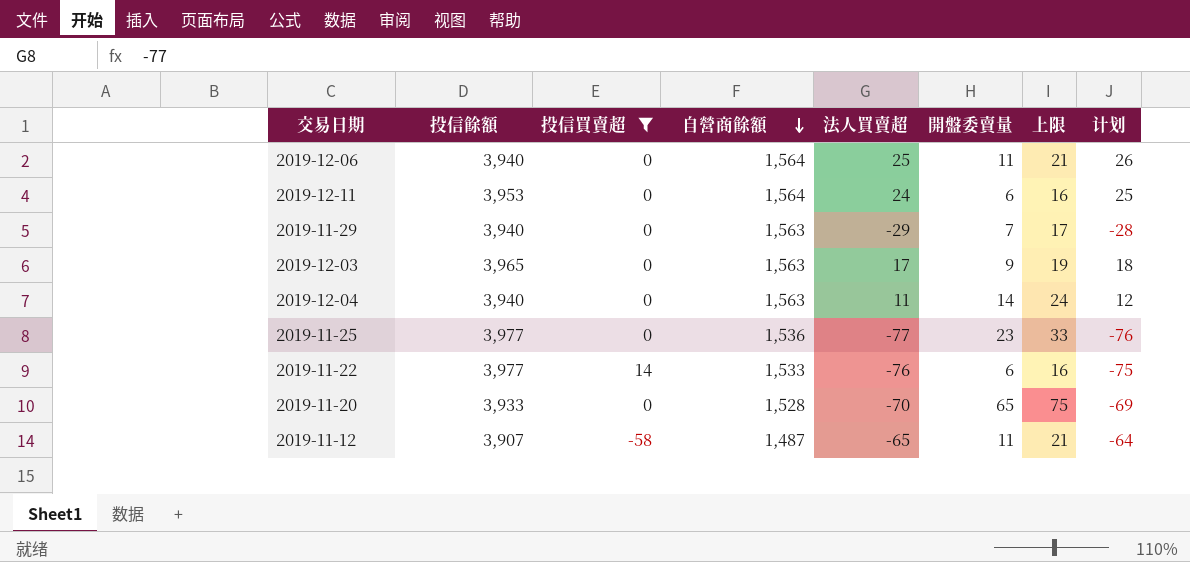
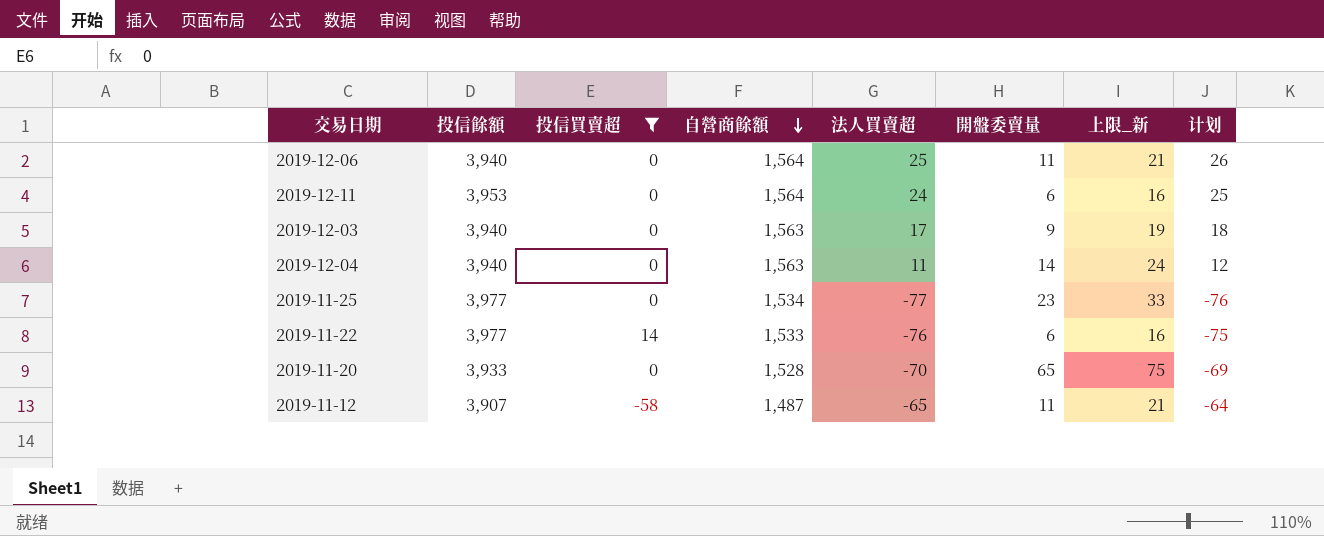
column name: 上限 -> 上限_新
row 2019-11-29: 3,940 | 0 | 1,563 | -29 | 7 | 17 | -28 -> none
2019-12-03 | 投信餘額: 3,965 -> 3,940
2019-11-25 | 自營商餘額: 1,536 -> 1,534

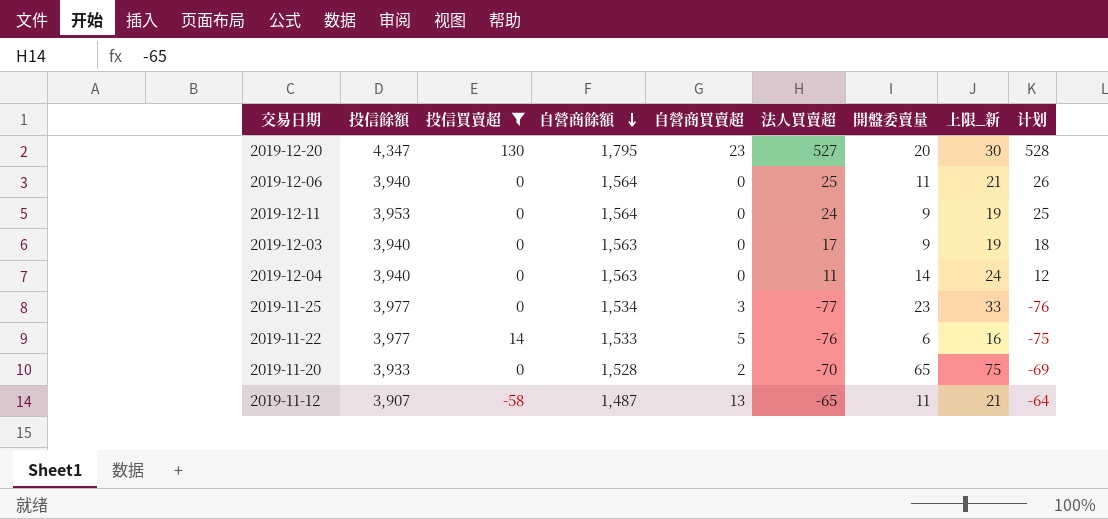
column 自營商買賣超 | position: none -> 5
row 2019-12-20: none -> 4,347 | 130 | 1,795 | 23 | 527 | 20 | 30 | 528
2019-12-11 | 開盤委賣量: 6 -> 9
2019-12-11 | 上限_新: 16 -> 19

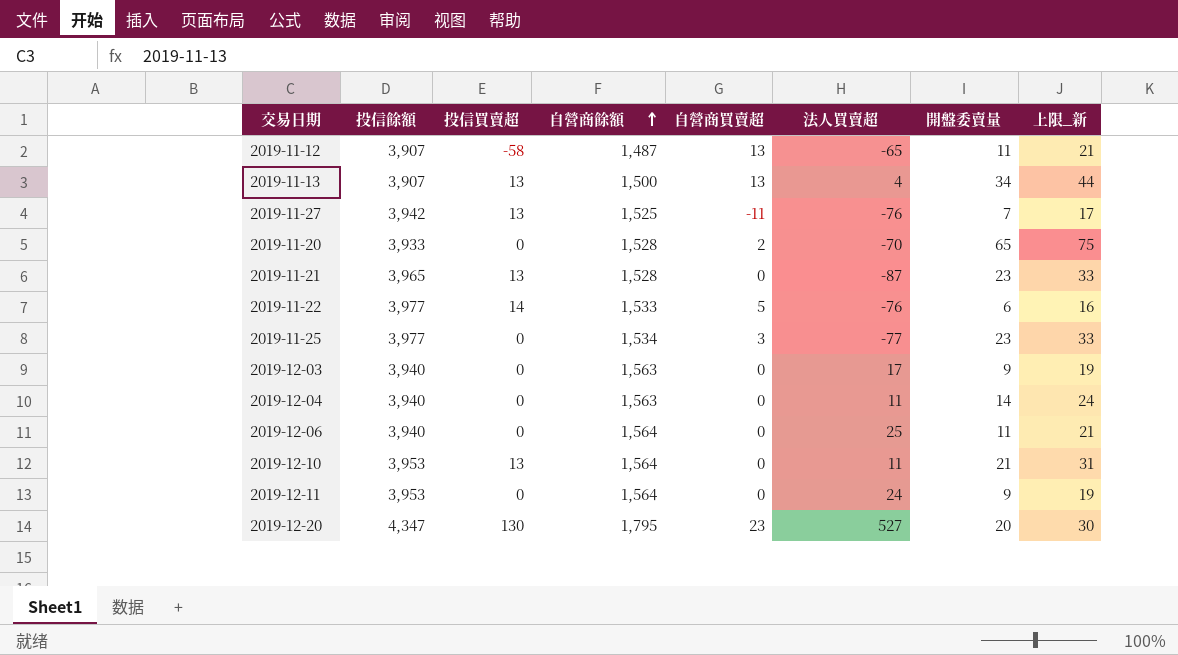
filter: 投信買賣超 != 13 -> none
row order: 自營商餘額 descending -> 自營商餘額 ascending
column 计划 | formula: [法人買賣超] + 1 -> none

